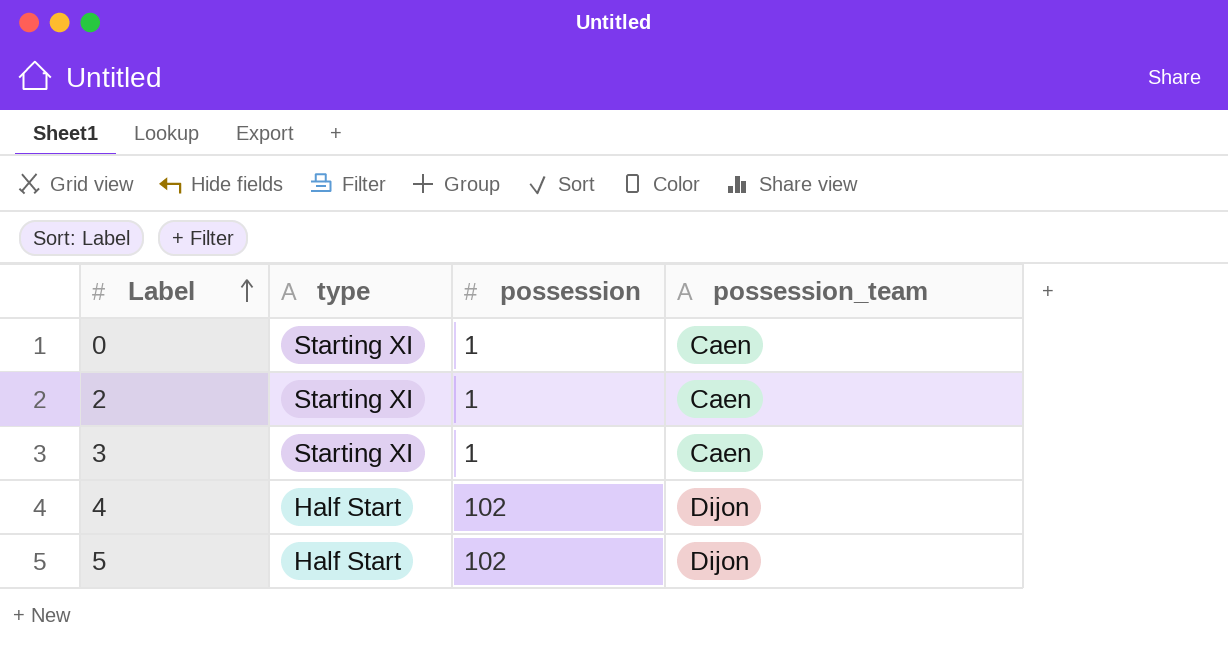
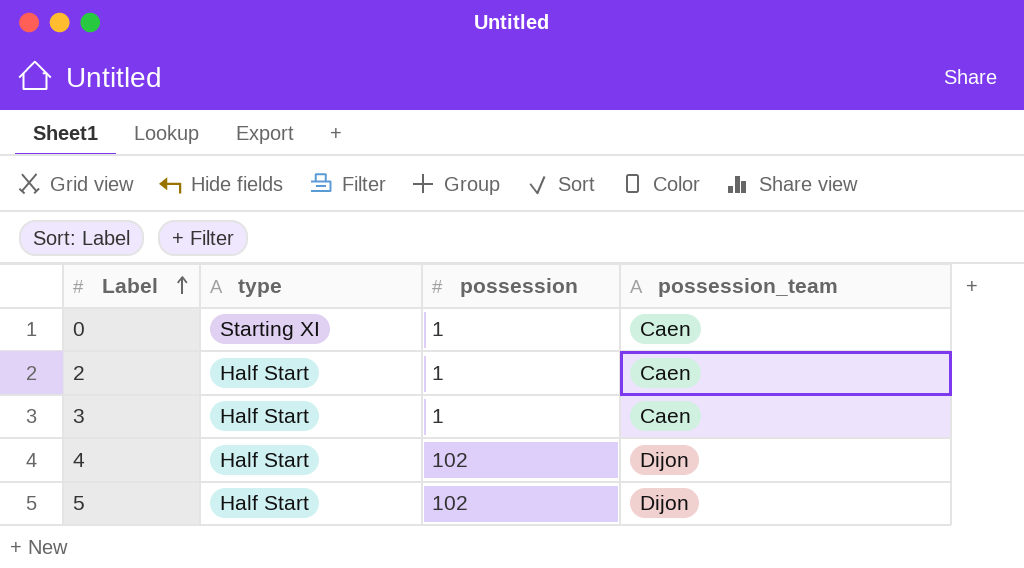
2 | type: Starting XI -> Half Start
3 | type: Starting XI -> Half Start

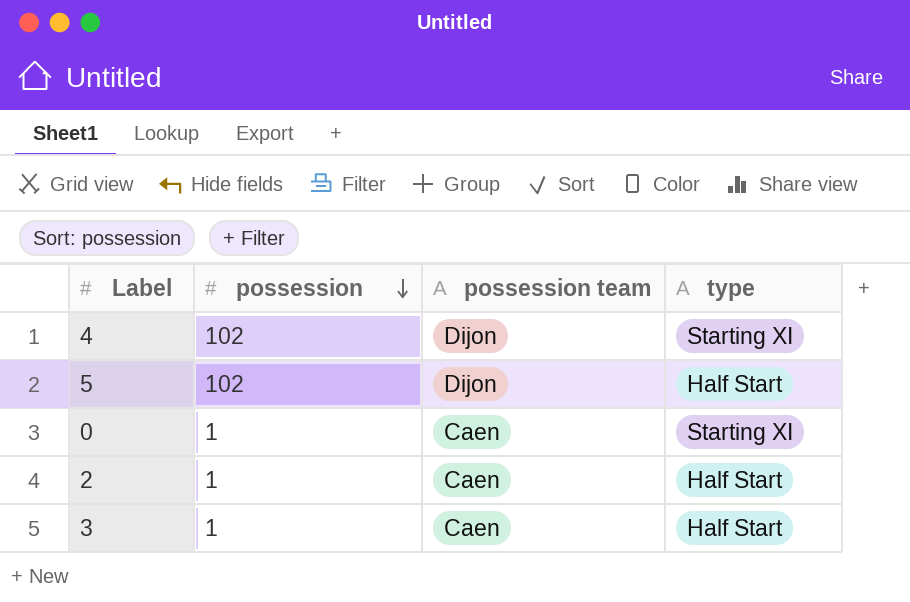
row order: Label ascending -> possession descending
column name: possession_team -> possession team
column type | position: 2 -> 4
4 | type: Half Start -> Starting XI

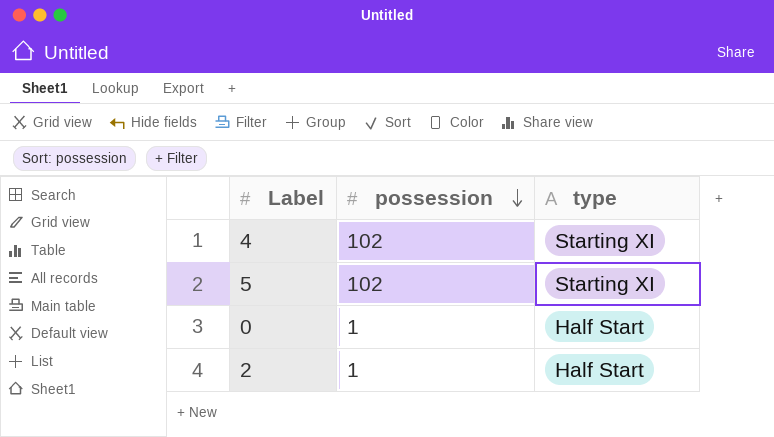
column possession team | position: 3 -> none
row 3: 1 | Caen | Half Start -> none
5 | type: Half Start -> Starting XI
0 | type: Starting XI -> Half Start

